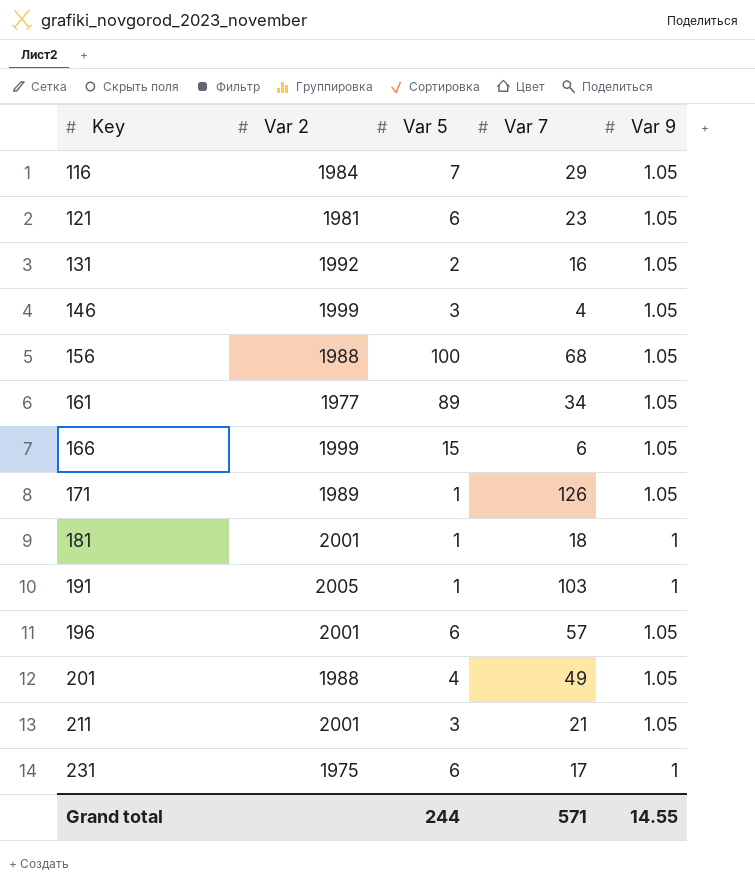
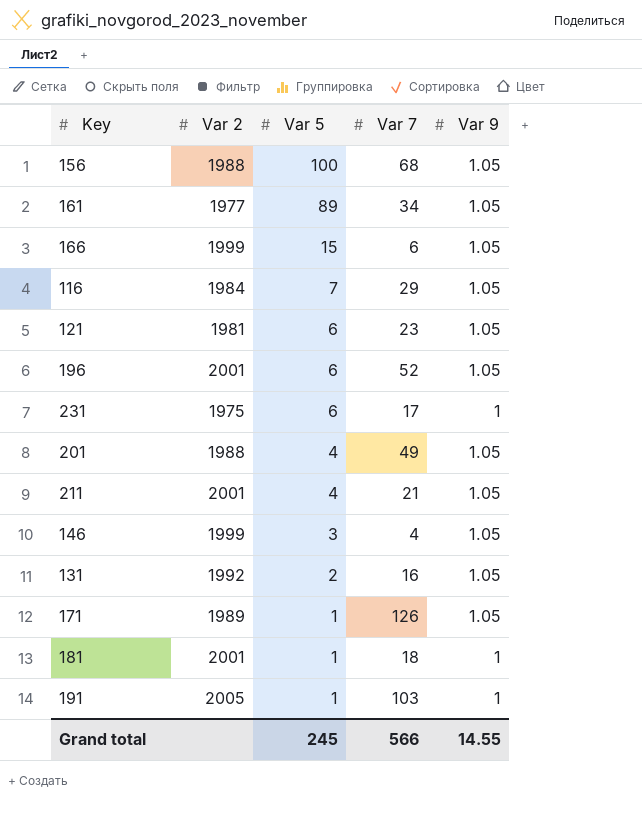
row order: Key ascending -> Var 5 descending
196 | Var 7: 57 -> 52
211 | Var 5: 3 -> 4
Grand total | Var 5: 244 -> 245
Grand total | Var 7: 571 -> 566

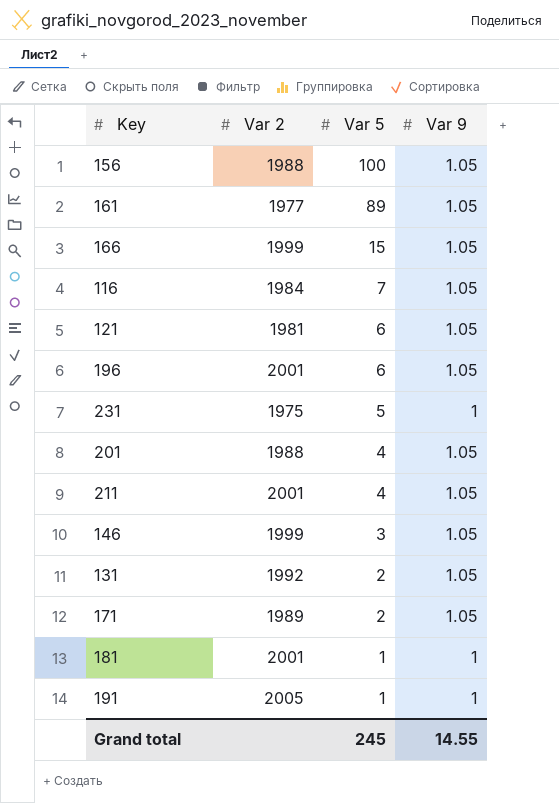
column Var 7 | position: 4 -> none
231 | Var 5: 6 -> 5
171 | Var 5: 1 -> 2

